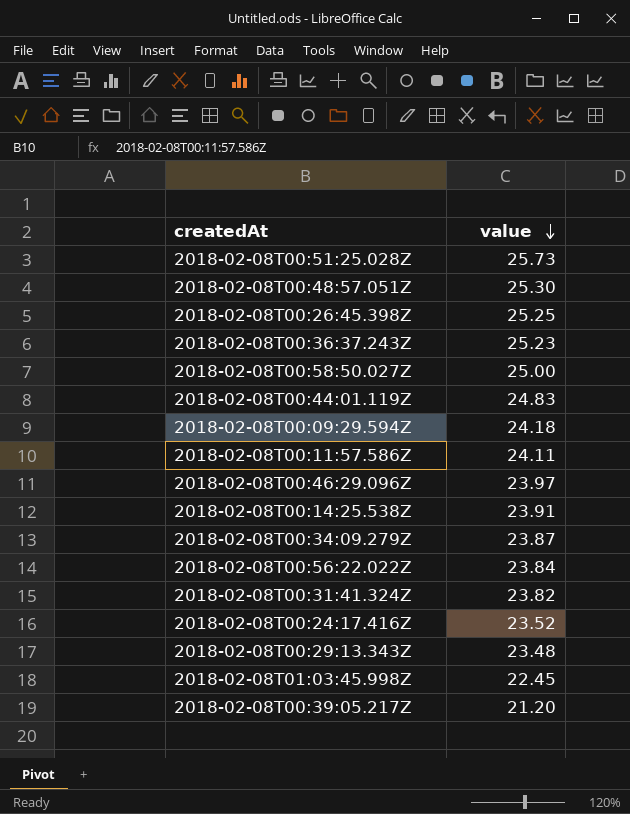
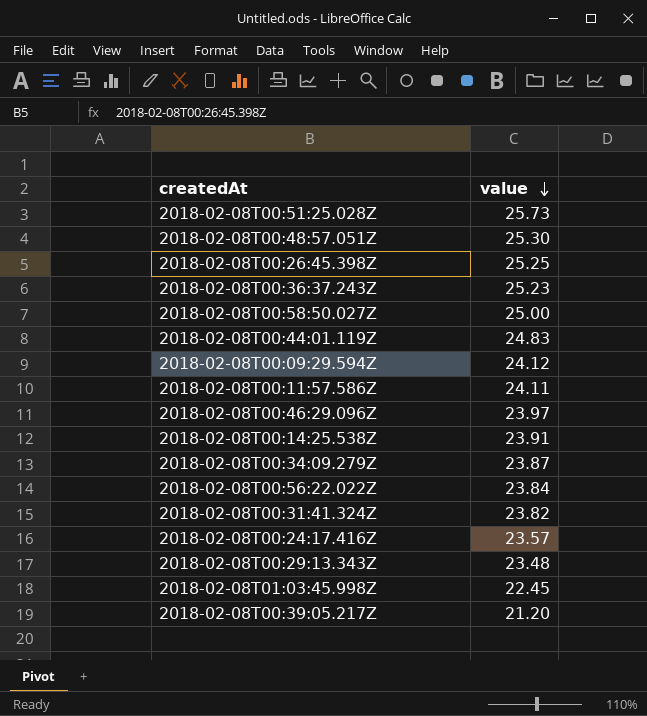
2018-02-08T00:09:29.594Z | value: 24.18 -> 24.12
2018-02-08T00:24:17.416Z | value: 23.52 -> 23.57

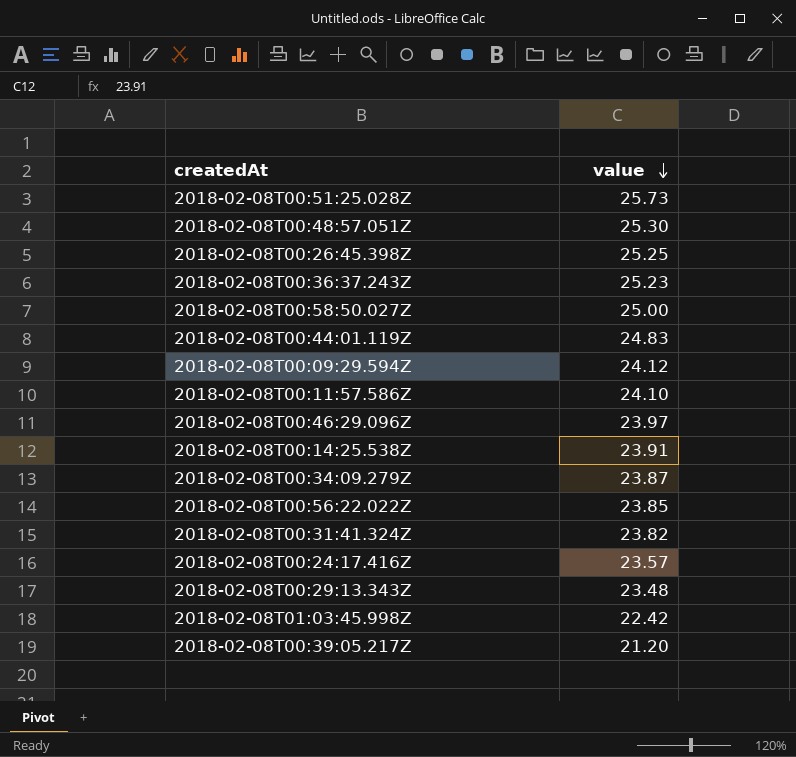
2018-02-08T00:11:57.586Z | value: 24.11 -> 24.10
2018-02-08T00:56:22.022Z | value: 23.84 -> 23.85
2018-02-08T01:03:45.998Z | value: 22.45 -> 22.42

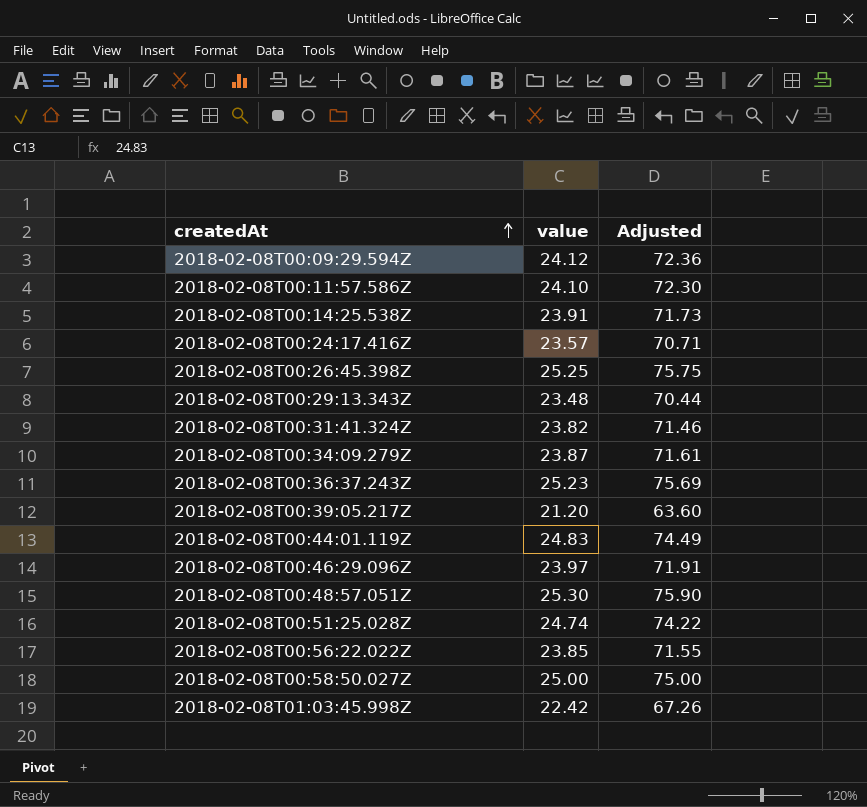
row order: value descending -> createdAt ascending
column Adjusted | formula: none -> [value] * 3
2018-02-08T00:51:25.028Z | value: 25.73 -> 24.74

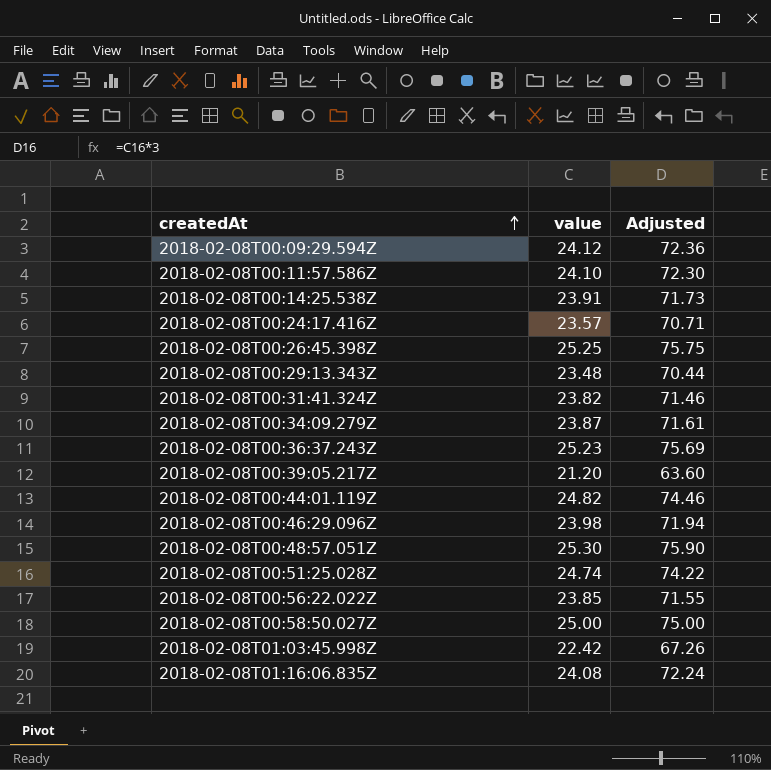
2018-02-08T00:44:01.119Z | value: 24.83 -> 24.82
2018-02-08T00:44:01.119Z | Adjusted: 74.49 -> 74.46
2018-02-08T00:46:29.096Z | value: 23.97 -> 23.98
2018-02-08T00:46:29.096Z | Adjusted: 71.91 -> 71.94
row 2018-02-08T01:16:06.835Z: none -> 24.08 | 72.24

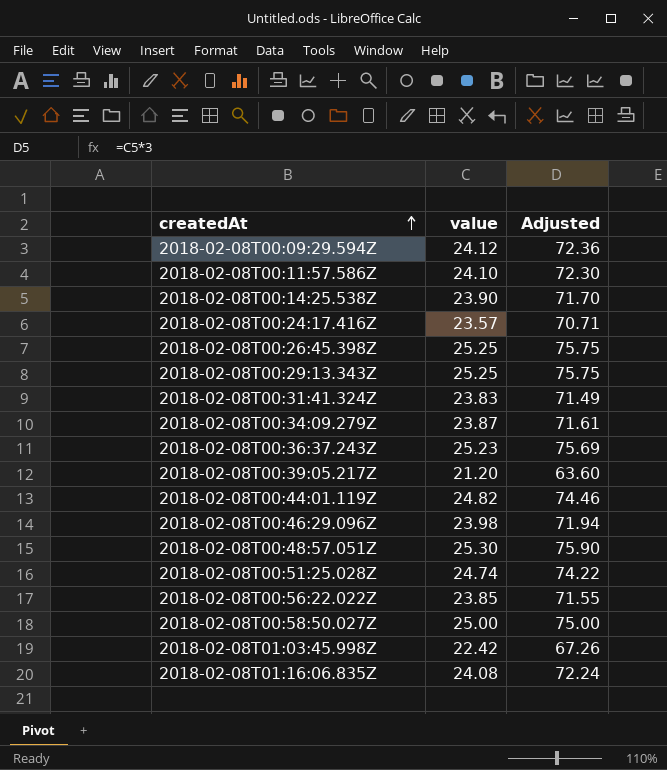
2018-02-08T00:14:25.538Z | value: 23.91 -> 23.90
2018-02-08T00:14:25.538Z | Adjusted: 71.73 -> 71.70
2018-02-08T00:29:13.343Z | value: 23.48 -> 25.25
2018-02-08T00:29:13.343Z | Adjusted: 70.44 -> 75.75
2018-02-08T00:31:41.324Z | value: 23.82 -> 23.83
2018-02-08T00:31:41.324Z | Adjusted: 71.46 -> 71.49

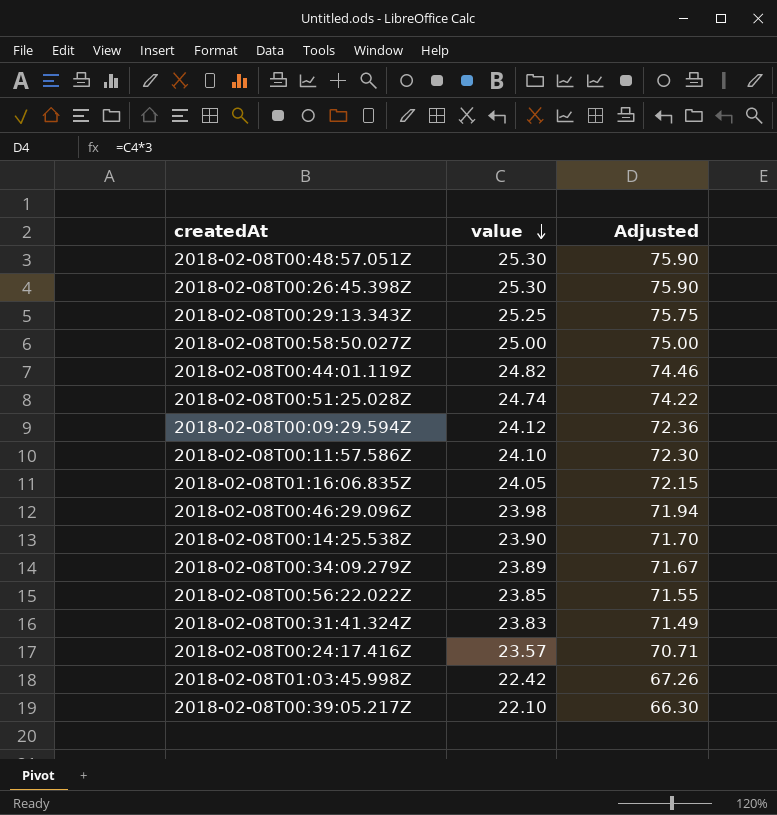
row order: createdAt ascending -> value descending
row 2018-02-08T00:36:37.243Z: 25.23 | 75.69 -> none
2018-02-08T00:26:45.398Z | value: 25.25 -> 25.30
2018-02-08T00:26:45.398Z | Adjusted: 75.75 -> 75.90
2018-02-08T01:16:06.835Z | value: 24.08 -> 24.05
2018-02-08T01:16:06.835Z | Adjusted: 72.24 -> 72.15
2018-02-08T00:34:09.279Z | value: 23.87 -> 23.89
2018-02-08T00:34:09.279Z | Adjusted: 71.61 -> 71.67
2018-02-08T00:39:05.217Z | value: 21.20 -> 22.10
2018-02-08T00:39:05.217Z | Adjusted: 63.60 -> 66.30

